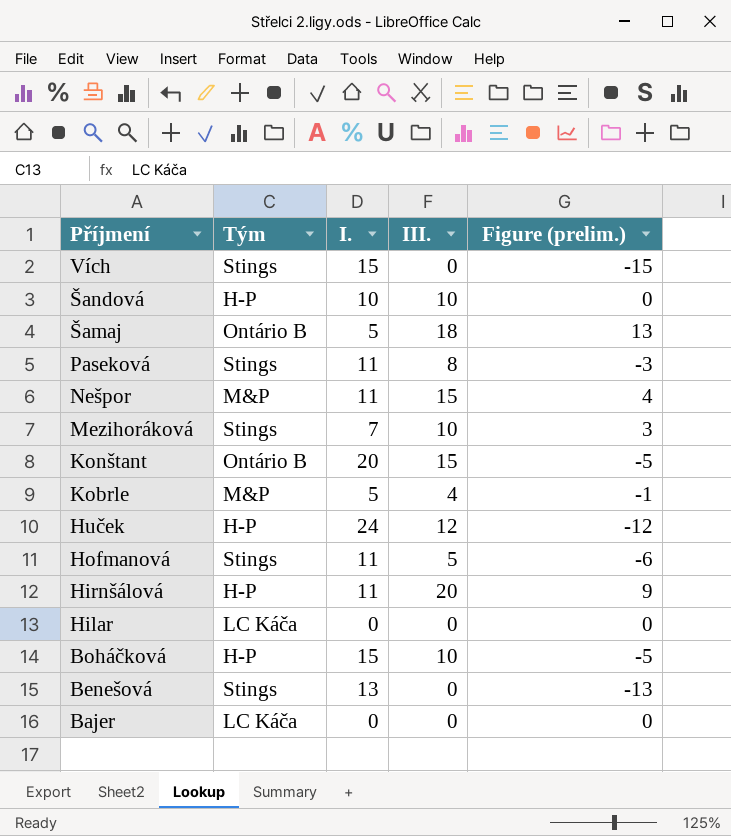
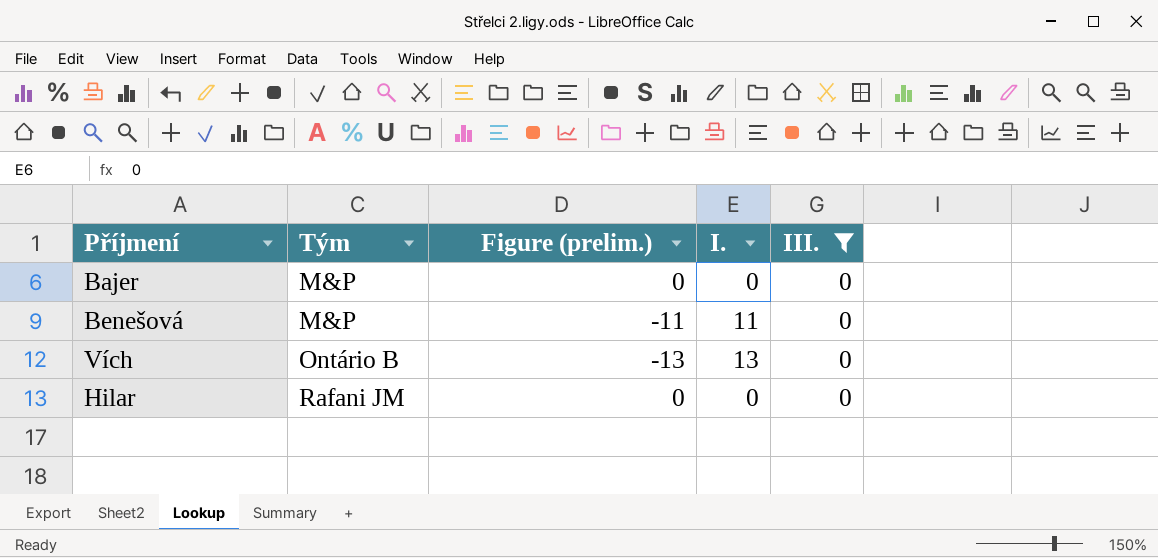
filter: none -> III. = 0
row order: Příjmení descending -> Tým ascending
column Figure (prelim.) | position: 5 -> 3
Bajer | Tým: LC Káča -> M&P
Benešová | Tým: Stings -> M&P
Benešová | Figure (prelim.): -13 -> -11
Benešová | I.: 13 -> 11
Vích | Tým: Stings -> Ontário B
Vích | Figure (prelim.): -15 -> -13
Vích | I.: 15 -> 13
Hilar | Tým: LC Káča -> Rafani JM

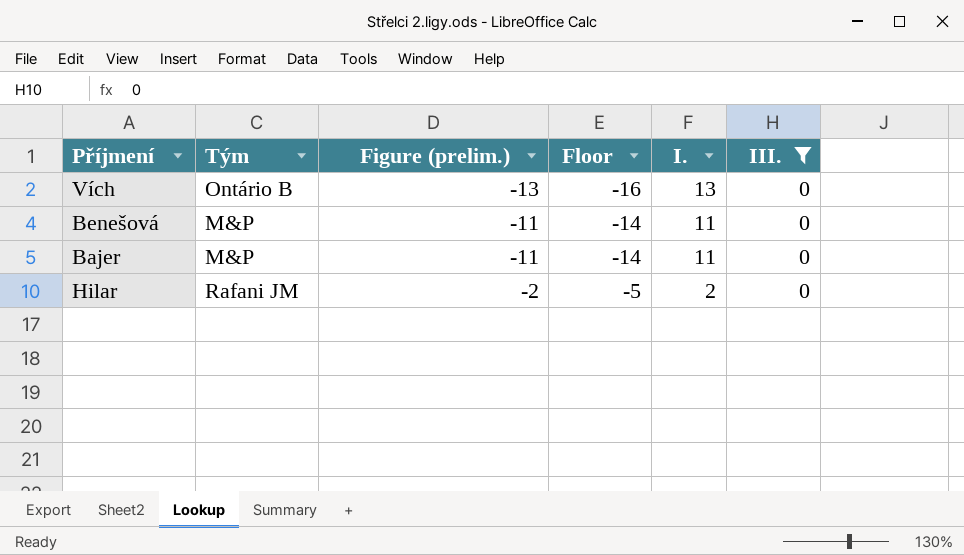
row order: Tým ascending -> Figure (prelim.) ascending
column Floor | formula: none -> [Figure (prelim.)] - 3
Bajer | Figure (prelim.): 0 -> -11
Bajer | I.: 0 -> 11
Hilar | Figure (prelim.): 0 -> -2
Hilar | I.: 0 -> 2

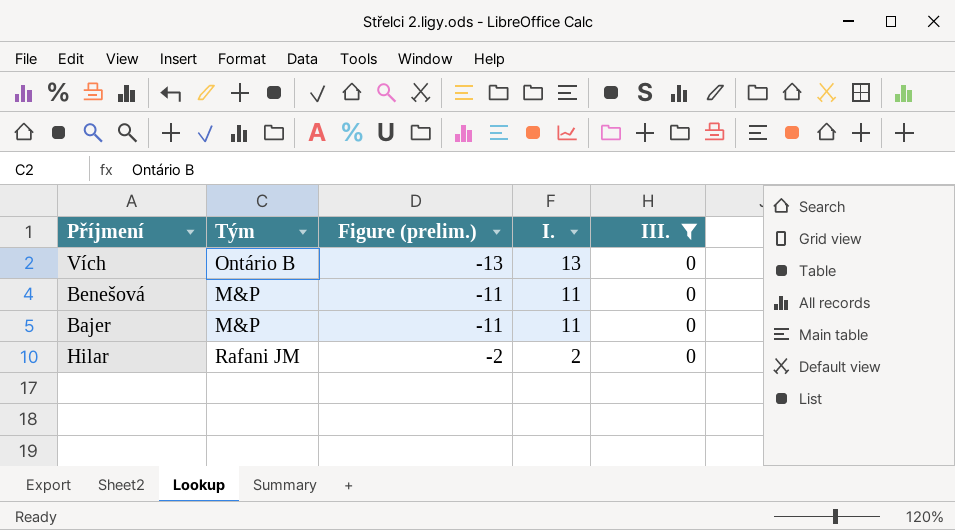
column Floor | formula: [Figure (prelim.)] - 3 -> none

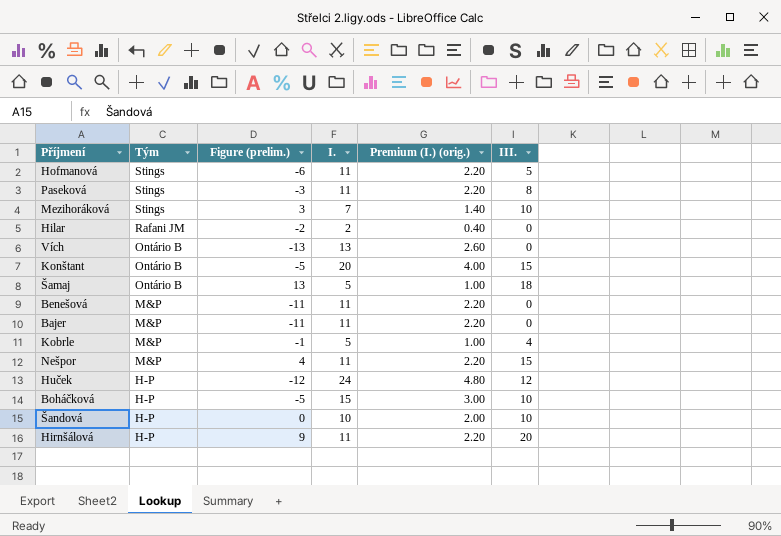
filter: III. = 0 -> none
row order: Figure (prelim.) ascending -> Tým descending
column Premium (I.) (orig.) | formula: none -> [I.] * 0.2

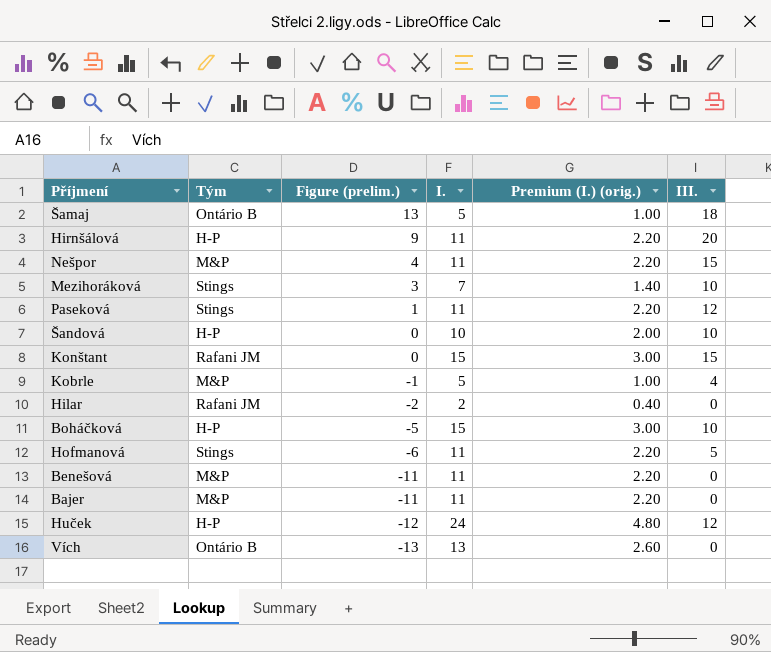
row order: Tým descending -> Figure (prelim.) descending
Paseková | Figure (prelim.): -3 -> 1
Paseková | III.: 8 -> 12
Konštant | Tým: Ontário B -> Rafani JM
Konštant | Figure (prelim.): -5 -> 0
Konštant | I.: 20 -> 15
Konštant | Premium (I.) (orig.): 4.00 -> 3.00

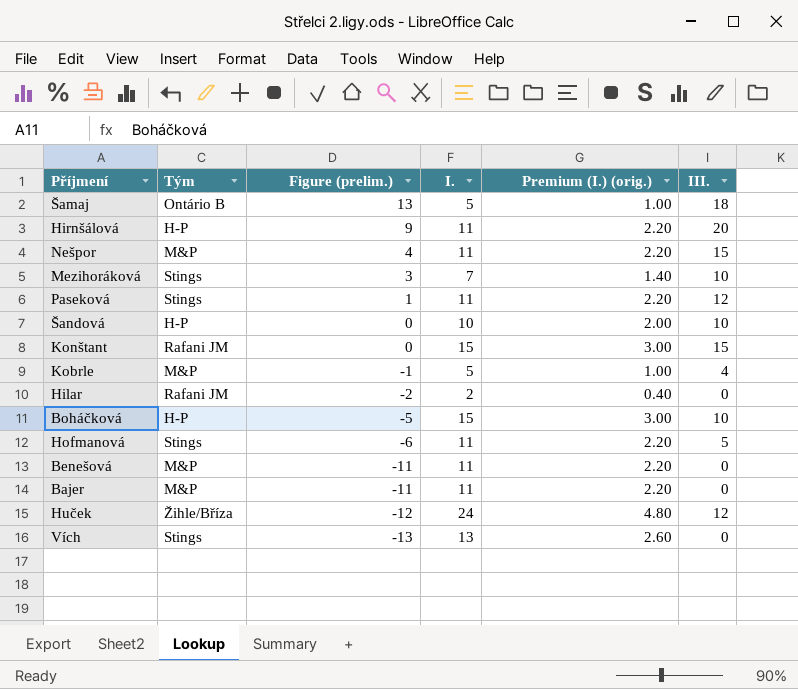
Huček | Tým: H-P -> Žihle/Bříza
Vích | Tým: Ontário B -> Stings

